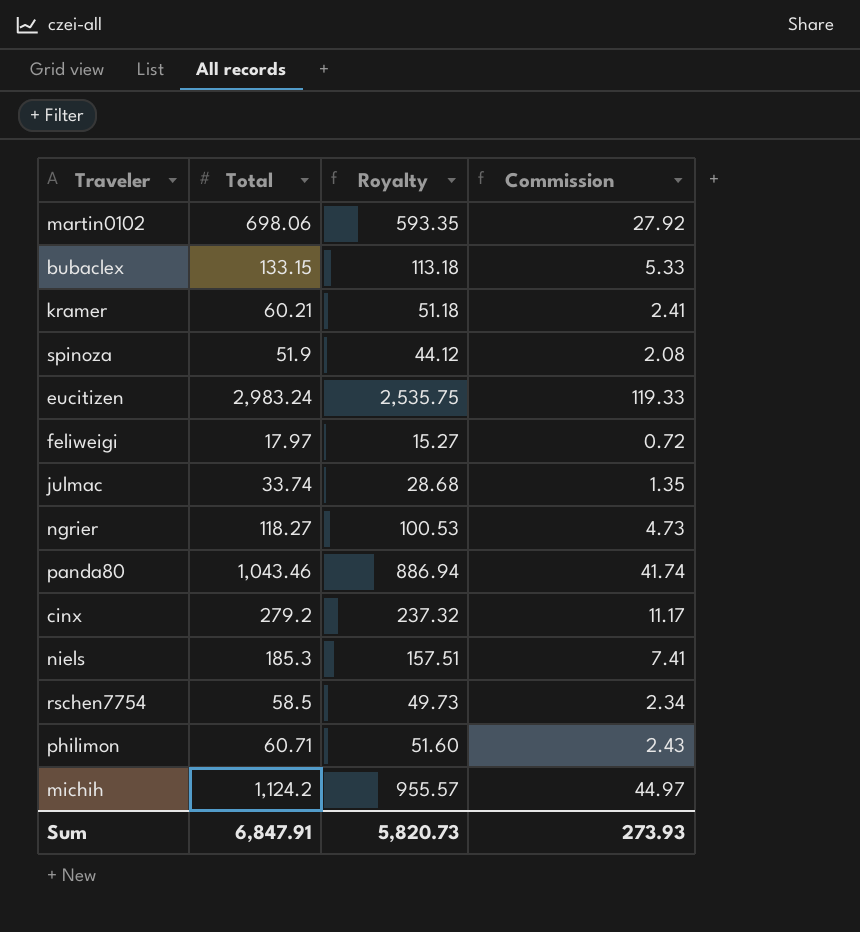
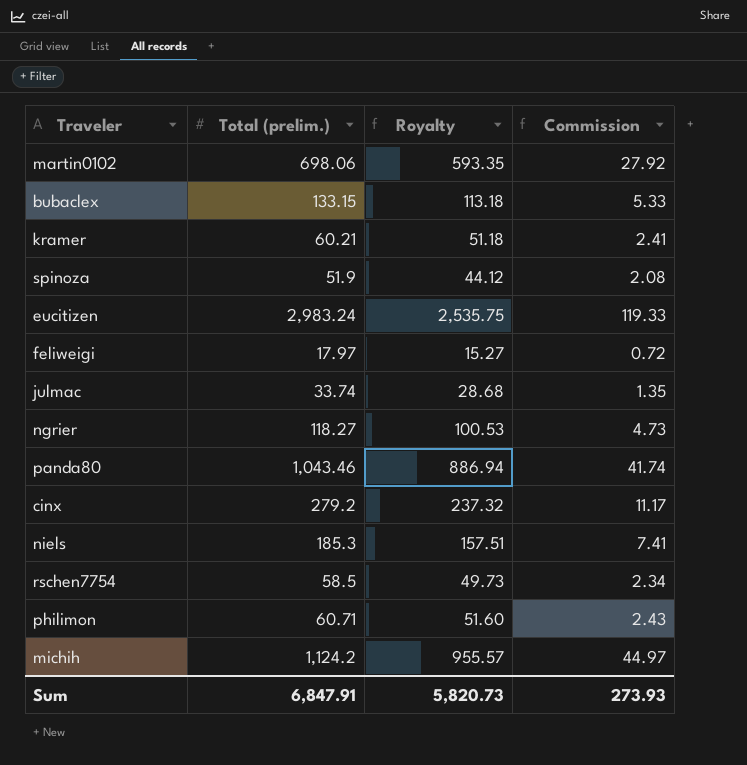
column name: Total -> Total (prelim.)

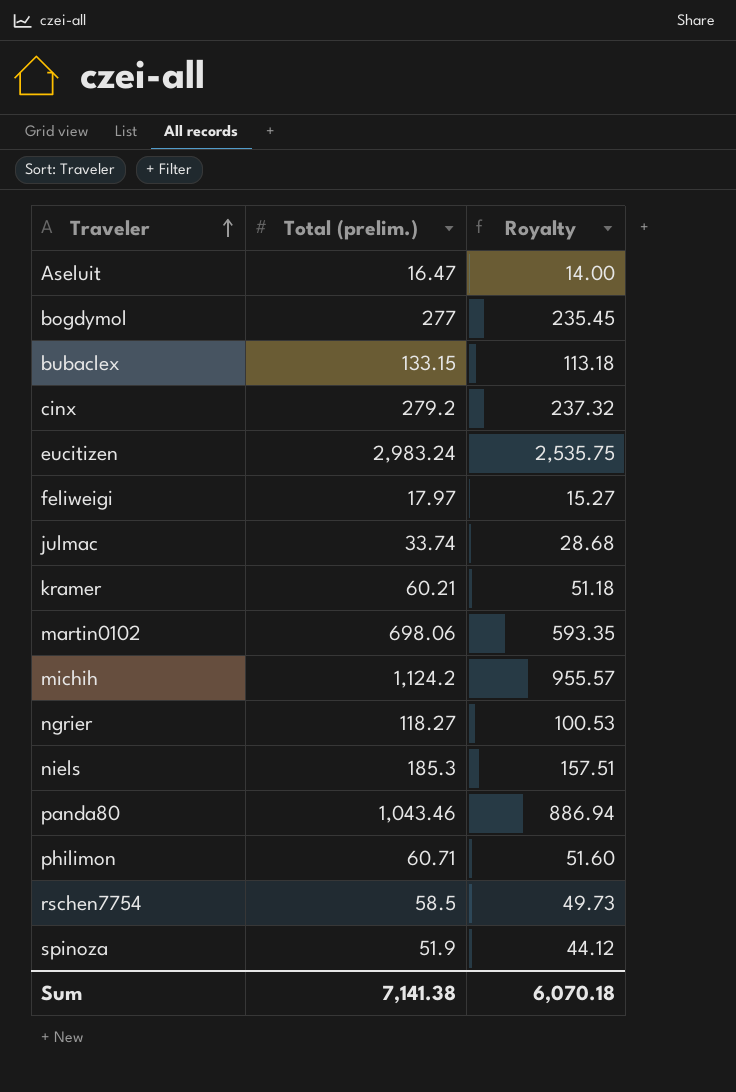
row order: none -> Traveler ascending
column Commission | formula: [Total (prelim.)] * 0.04 -> none
row Aseluit: none -> 16.47 | 14.00
row bogdymol: none -> 277 | 235.45
Sum | Total (prelim.): 6,847.91 -> 7,141.38
Sum | Royalty: 5,820.73 -> 6,070.18

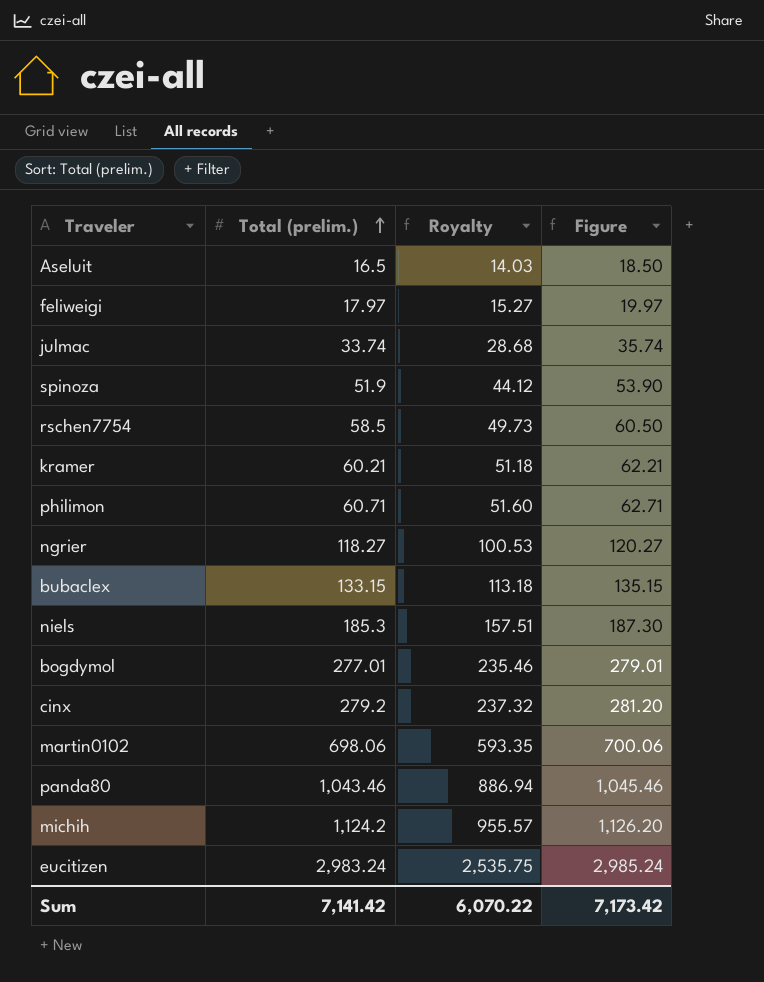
row order: Traveler ascending -> Total (prelim.) ascending
column Figure | formula: none -> [Total (prelim.)] + 2
Aseluit | Total (prelim.): 16.47 -> 16.5
Aseluit | Royalty: 14.00 -> 14.03
bogdymol | Total (prelim.): 277 -> 277.01
bogdymol | Royalty: 235.45 -> 235.46
Sum | Total (prelim.): 7,141.38 -> 7,141.42
Sum | Royalty: 6,070.18 -> 6,070.22

